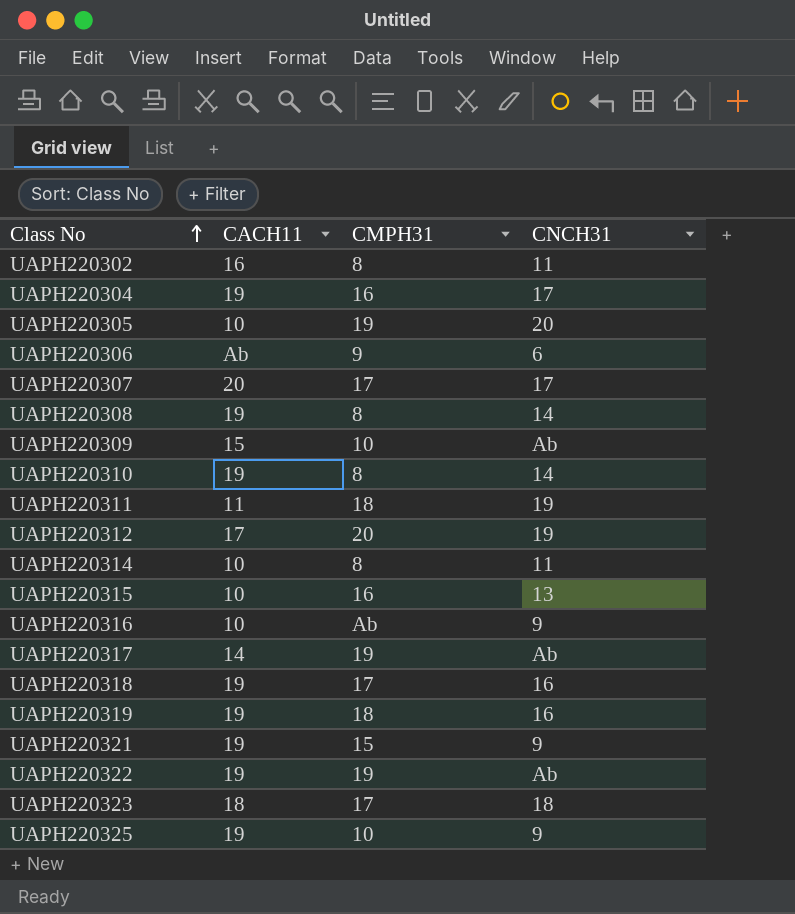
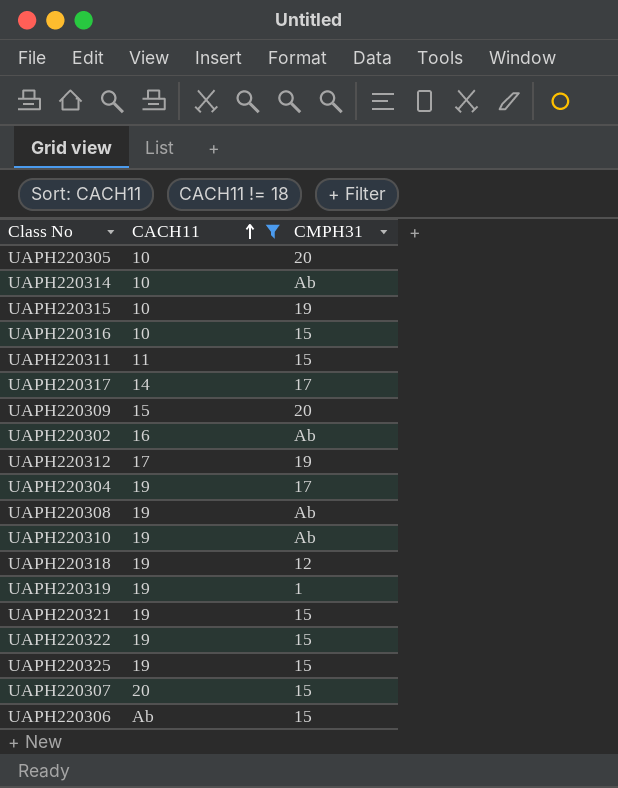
filter: none -> CACH11 != 18
row order: Class No ascending -> CACH11 ascending
column CNCH31 | position: 4 -> none
UAPH220305 | CMPH31: 19 -> 20
UAPH220314 | CMPH31: 8 -> Ab
UAPH220315 | CMPH31: 16 -> 19
UAPH220316 | CMPH31: Ab -> 15
UAPH220311 | CMPH31: 18 -> 15
UAPH220317 | CMPH31: 19 -> 17
UAPH220309 | CMPH31: 10 -> 20
UAPH220302 | CMPH31: 8 -> Ab
UAPH220312 | CMPH31: 20 -> 19
UAPH220304 | CMPH31: 16 -> 17
UAPH220308 | CMPH31: 8 -> Ab
UAPH220310 | CMPH31: 8 -> Ab
UAPH220318 | CMPH31: 17 -> 12
UAPH220319 | CMPH31: 18 -> 1
UAPH220322 | CMPH31: 19 -> 15
UAPH220325 | CMPH31: 10 -> 15
UAPH220307 | CMPH31: 17 -> 15
UAPH220306 | CMPH31: 9 -> 15

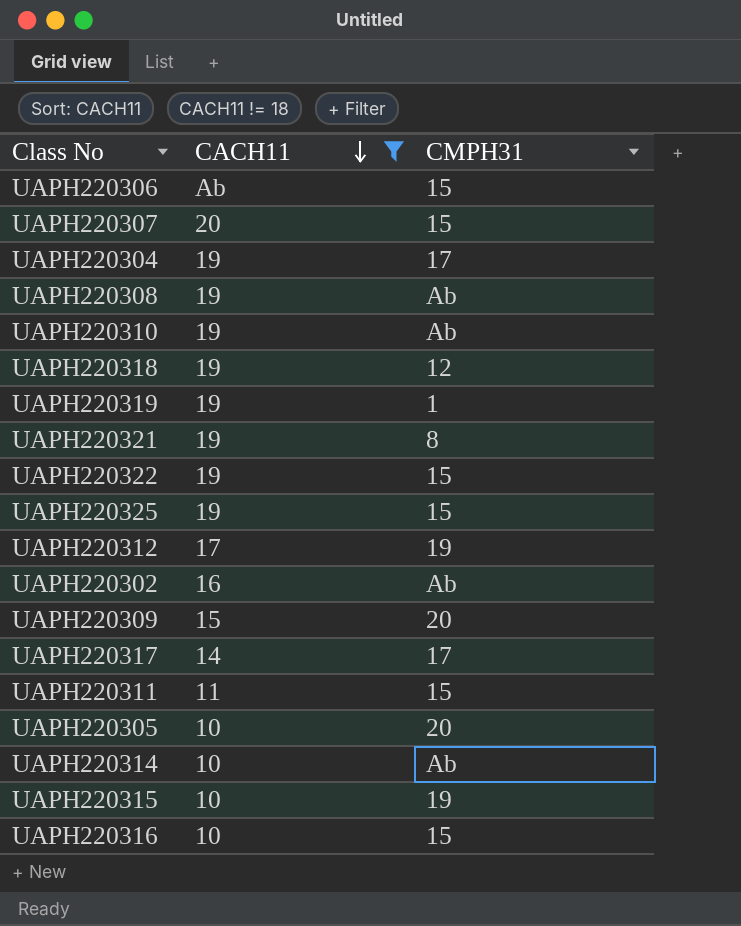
row order: CACH11 ascending -> CACH11 descending
UAPH220321 | CMPH31: 15 -> 8

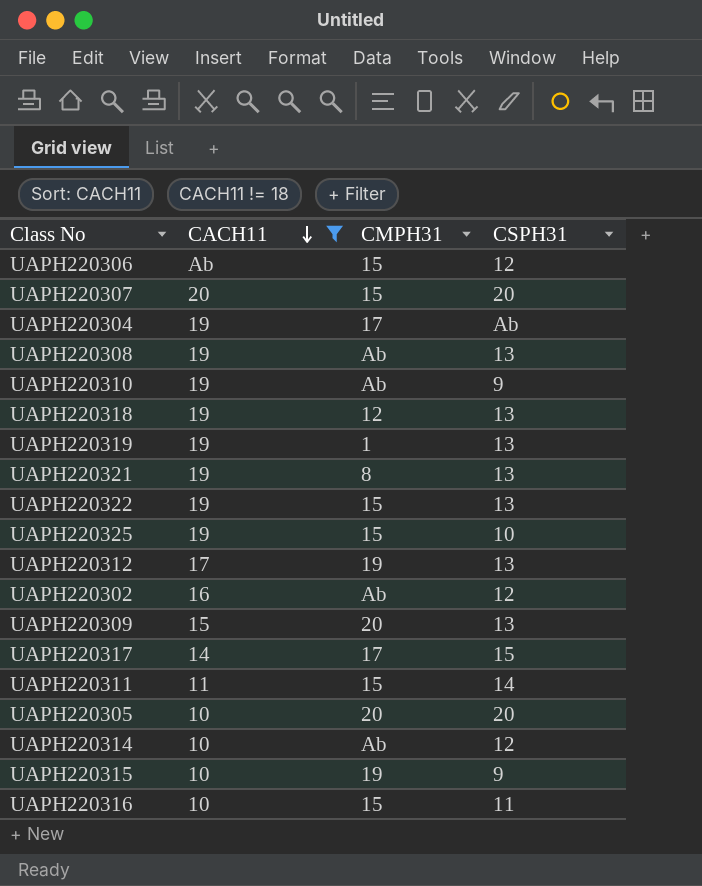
column CSPH31 | position: none -> 4

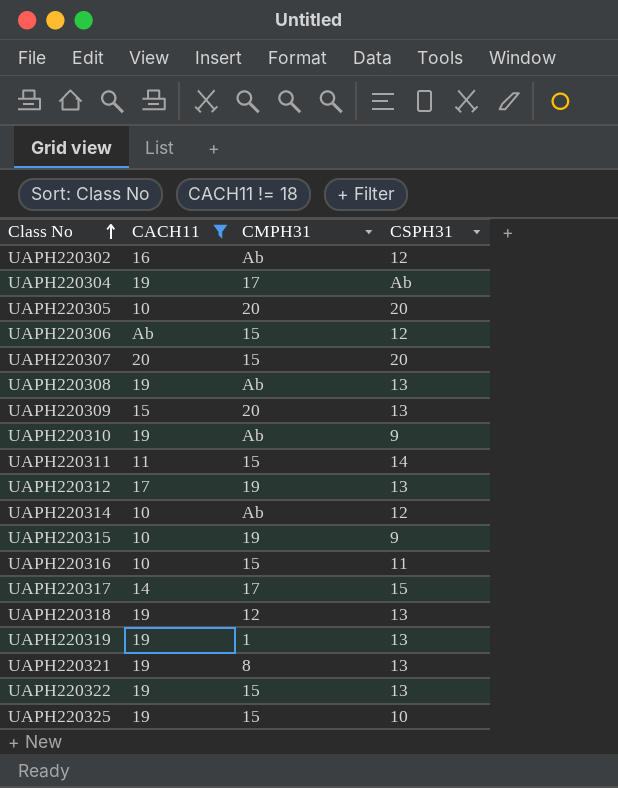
row order: CACH11 descending -> Class No ascending

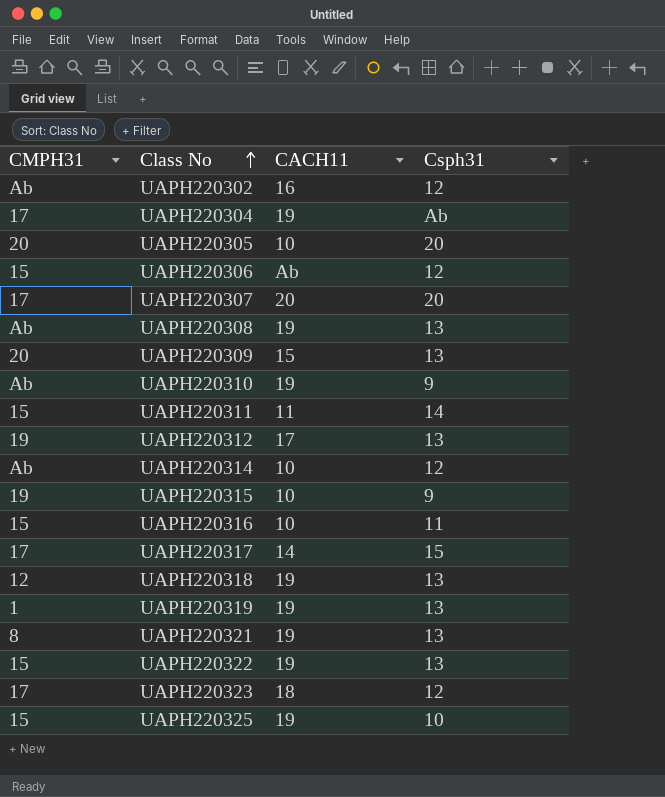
filter: CACH11 != 18 -> none
column CMPH31 | position: 3 -> 1
column name: CSPH31 -> Csph31
UAPH220307 | CMPH31: 15 -> 17

